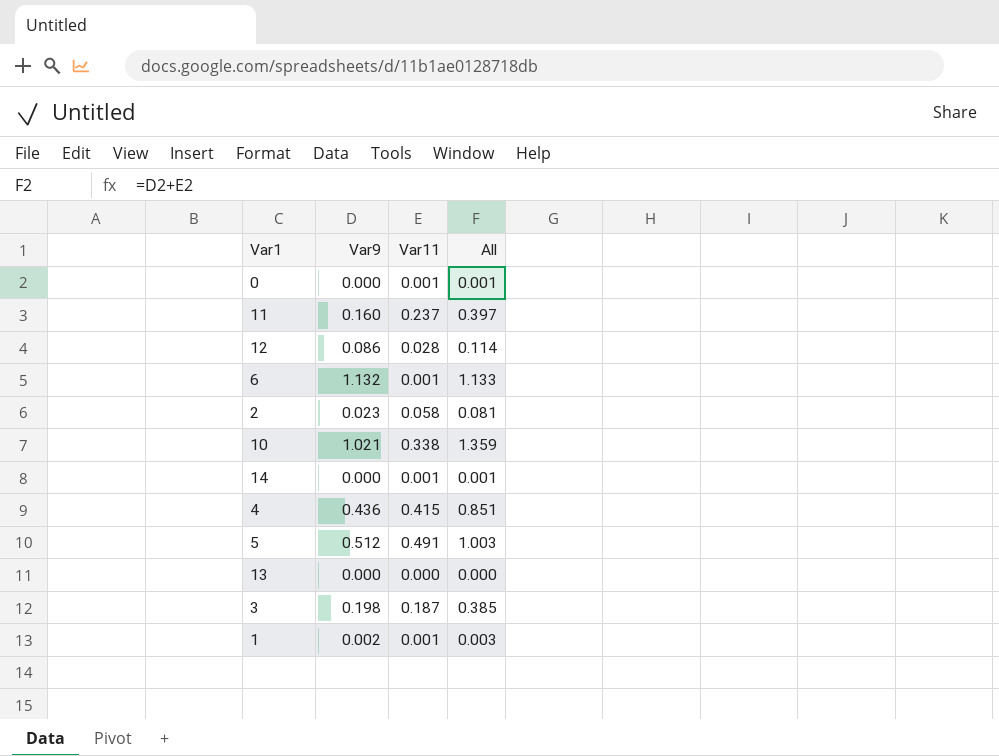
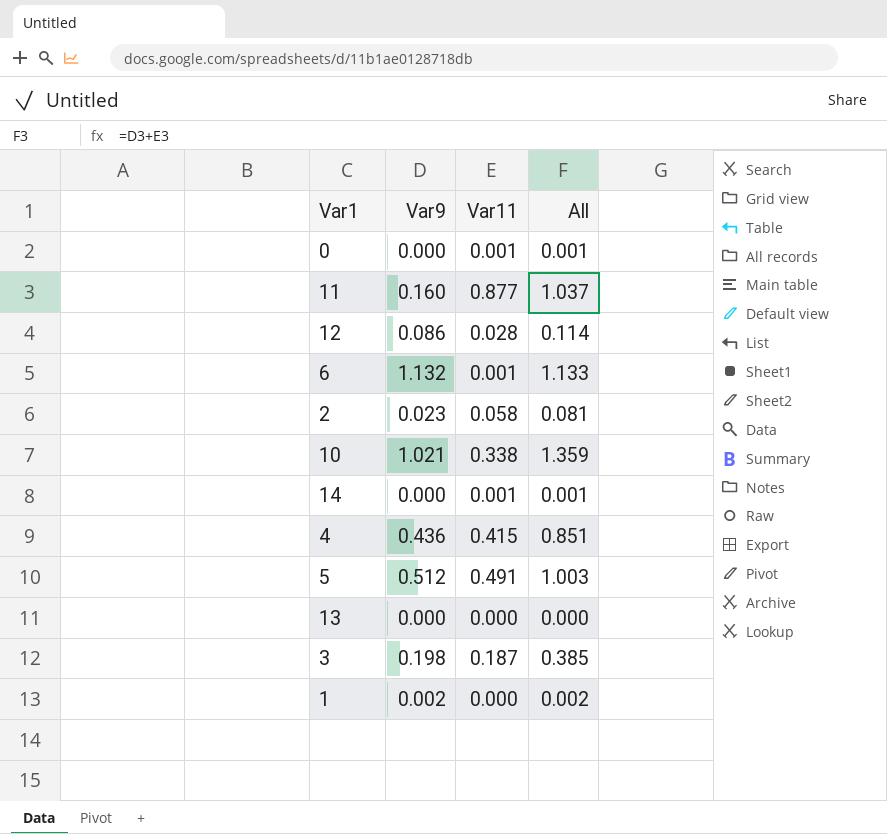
11 | Var11: 0.237 -> 0.877
11 | All: 0.397 -> 1.037
1 | Var11: 0.001 -> 0.000
1 | All: 0.003 -> 0.002

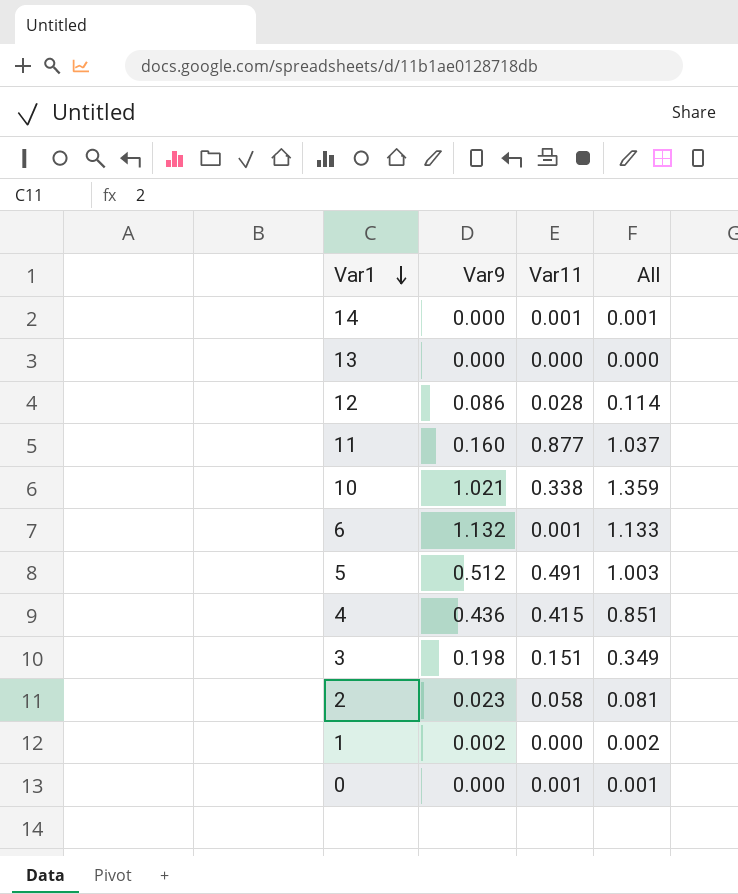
row order: none -> Var1 descending
3 | Var11: 0.187 -> 0.151
3 | All: 0.385 -> 0.349

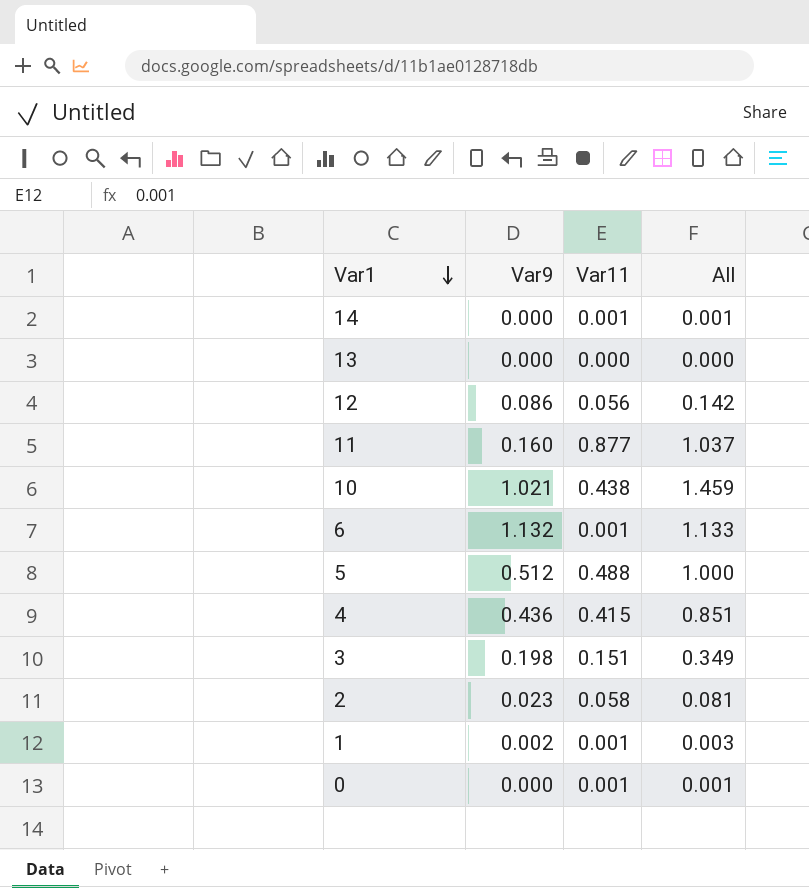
12 | Var11: 0.028 -> 0.056
12 | All: 0.114 -> 0.142
10 | Var11: 0.338 -> 0.438
10 | All: 1.359 -> 1.459
5 | Var11: 0.491 -> 0.488
5 | All: 1.003 -> 1.000
1 | Var11: 0.000 -> 0.001
1 | All: 0.002 -> 0.003

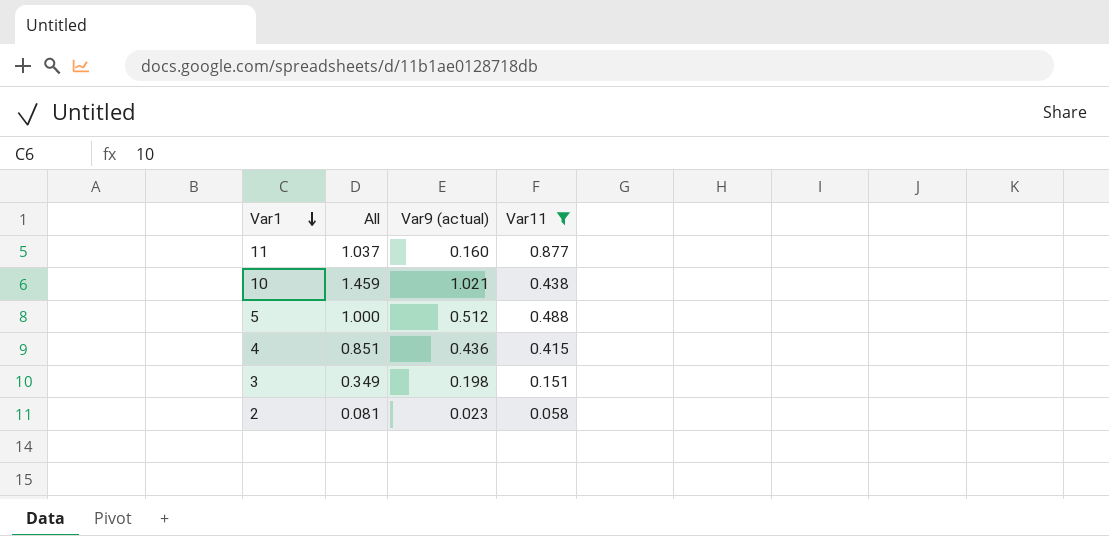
filter: none -> Var11 >= 0.058
column All | position: 4 -> 2
column name: Var9 -> Var9 (actual)

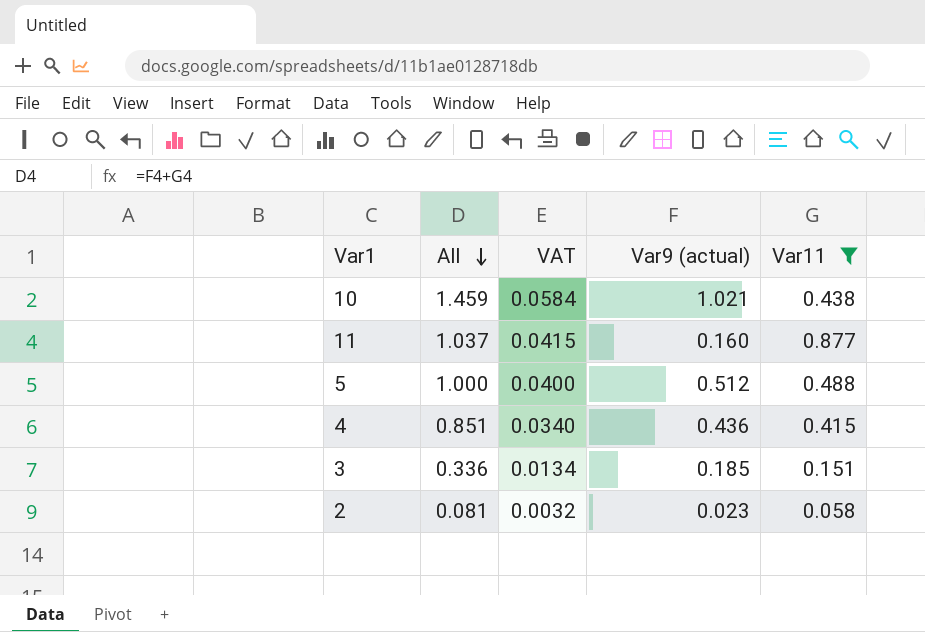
row order: Var1 descending -> All descending
column VAT | formula: none -> [All] * 0.04
3 | All: 0.349 -> 0.336
3 | Var9 (actual): 0.198 -> 0.185

